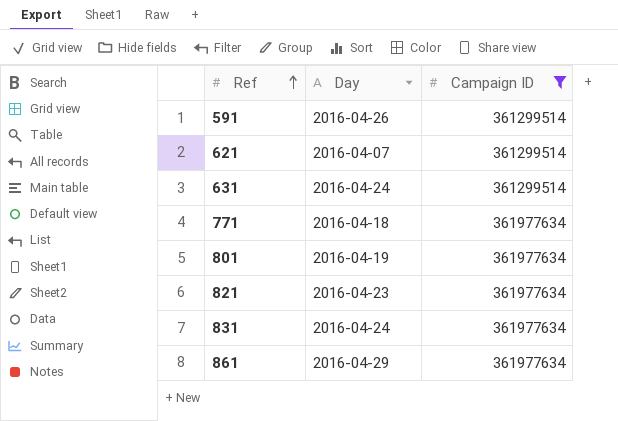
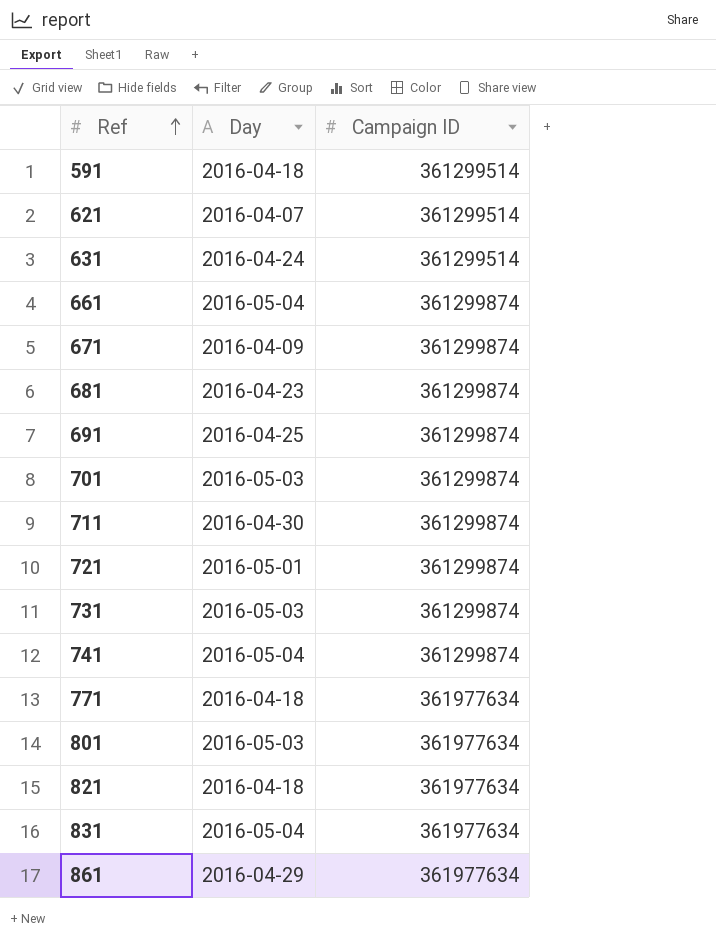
filter: Campaign ID != 361299874 -> none
591 | Day: 2016-04-26 -> 2016-04-18
801 | Day: 2016-04-19 -> 2016-05-03
821 | Day: 2016-04-23 -> 2016-04-18
831 | Day: 2016-04-24 -> 2016-05-04

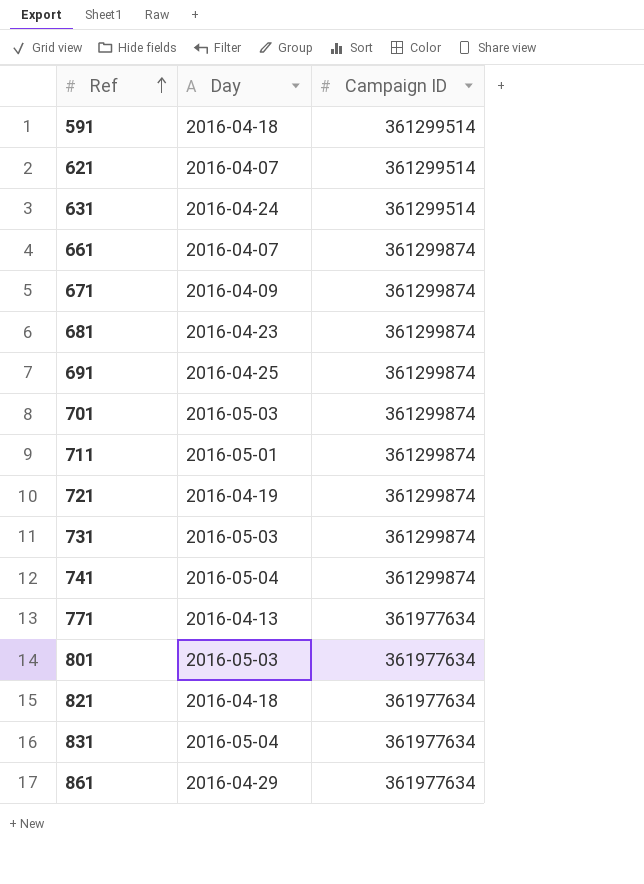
661 | Day: 2016-05-04 -> 2016-04-07
711 | Day: 2016-04-30 -> 2016-05-01
721 | Day: 2016-05-01 -> 2016-04-19
771 | Day: 2016-04-18 -> 2016-04-13

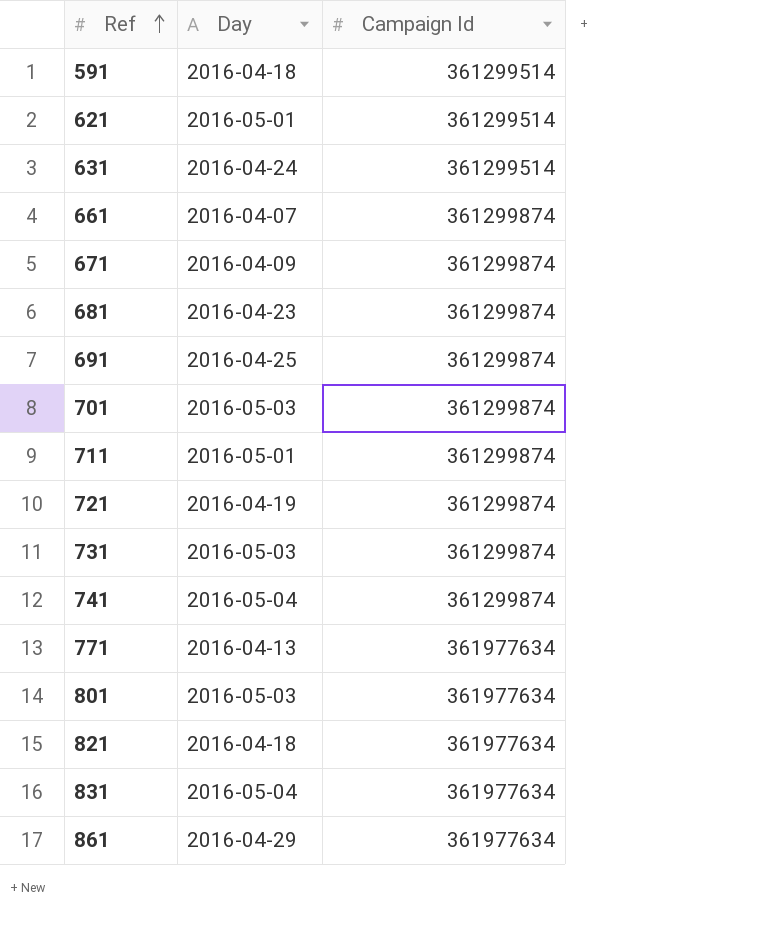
column name: Campaign ID -> Campaign Id
621 | Day: 2016-04-07 -> 2016-05-01

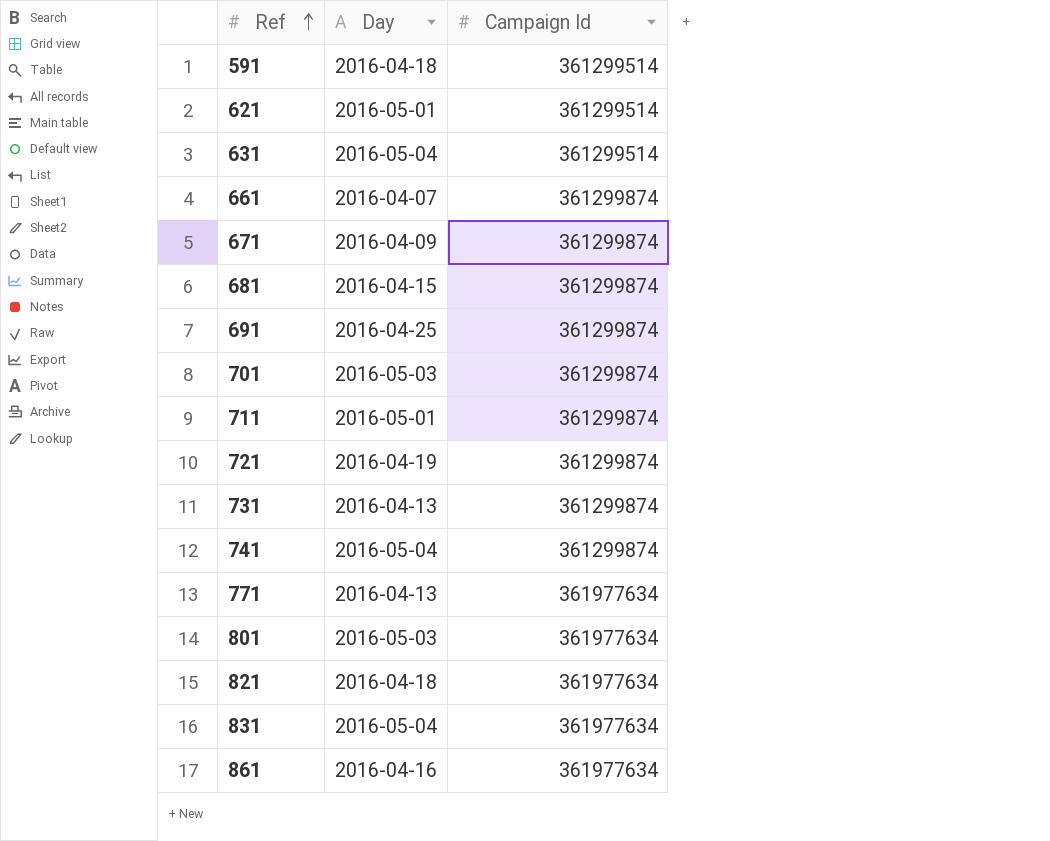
631 | Day: 2016-04-24 -> 2016-05-04
681 | Day: 2016-04-23 -> 2016-04-15
731 | Day: 2016-05-03 -> 2016-04-13
861 | Day: 2016-04-29 -> 2016-04-16

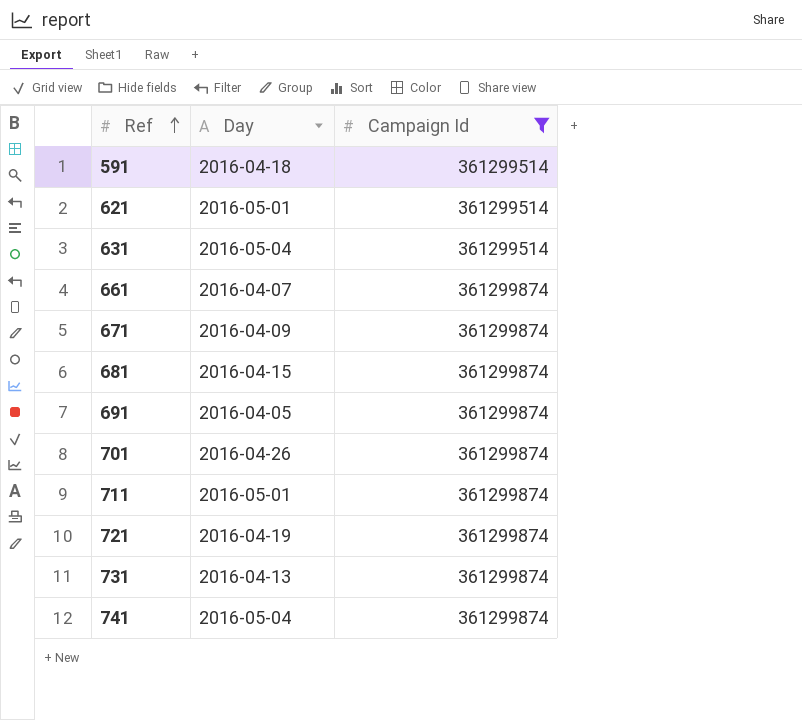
filter: none -> Campaign Id != 361977634
691 | Day: 2016-04-25 -> 2016-04-05
701 | Day: 2016-05-03 -> 2016-04-26

